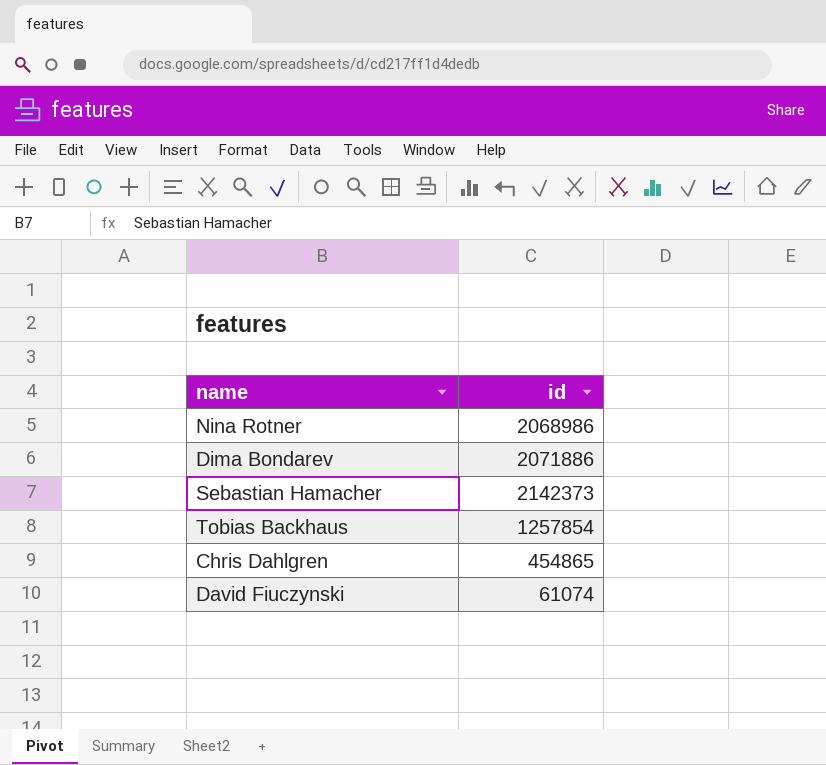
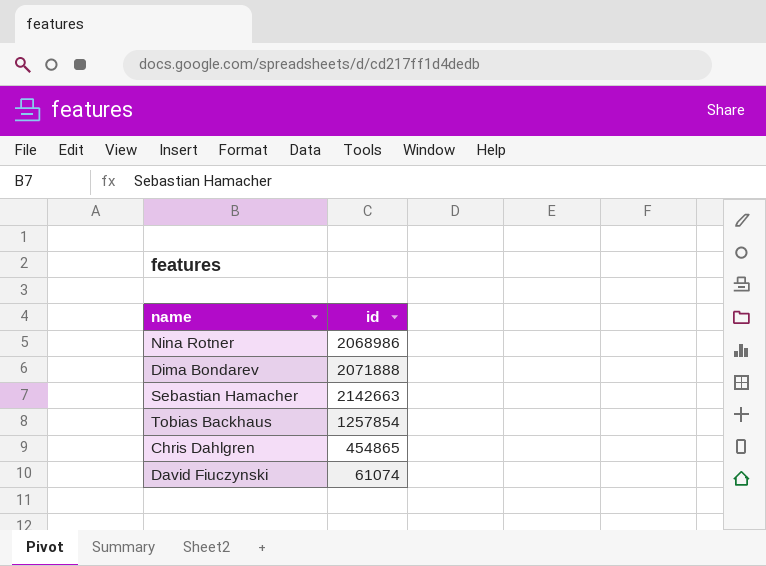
Dima Bondarev | id: 2071886 -> 2071888
Sebastian Hamacher | id: 2142373 -> 2142663

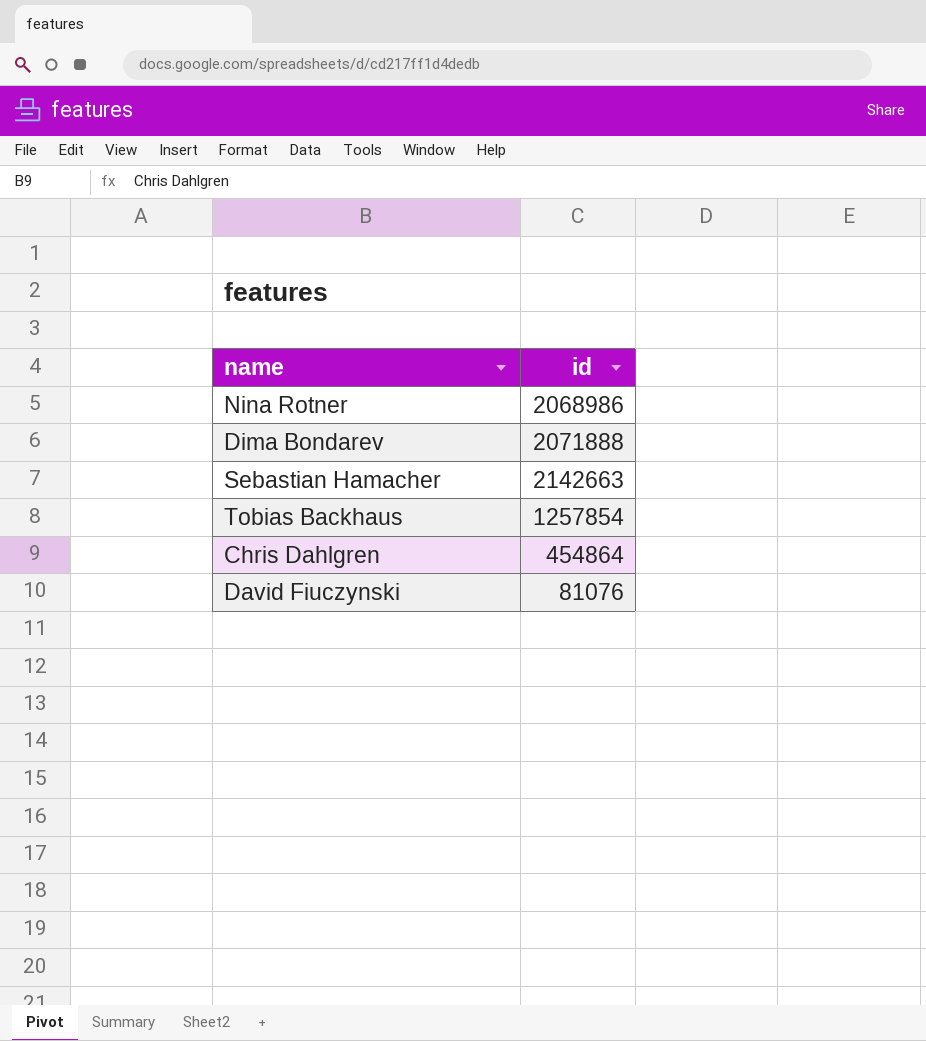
Chris Dahlgren | id: 454865 -> 454864
David Fiuczynski | id: 61074 -> 81076

